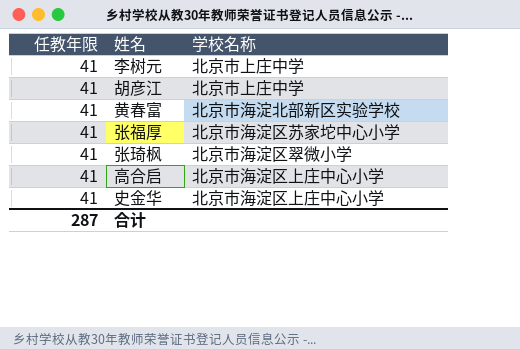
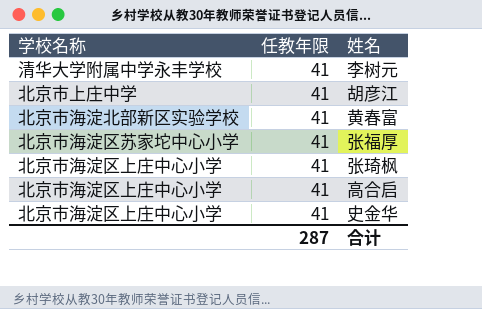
column 学校名称 | position: 3 -> 1
李树元 | 学校名称: 北京市上庄中学 -> 清华大学附属中学永丰学校
张琦枫 | 学校名称: 北京市海淀区翠微小学 -> 北京市海淀区上庄中心小学

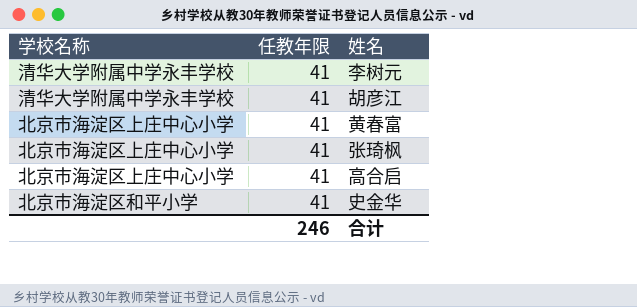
row 张福厚: 北京市海淀区苏家坨中心小学 | 41 -> none
胡彦江 | 学校名称: 北京市上庄中学 -> 清华大学附属中学永丰学校
黄春富 | 学校名称: 北京市海淀北部新区实验学校 -> 北京市海淀区上庄中心小学
史金华 | 学校名称: 北京市海淀区上庄中心小学 -> 北京市海淀区和平小学
合计 | 任教年限: 287 -> 246

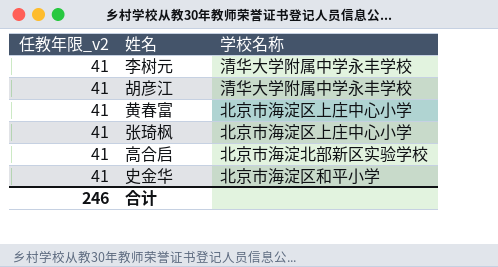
column name: 任教年限 -> 任教年限_v2
column 学校名称 | position: 1 -> 3
高合启 | 学校名称: 北京市海淀区上庄中心小学 -> 北京市海淀北部新区实验学校

